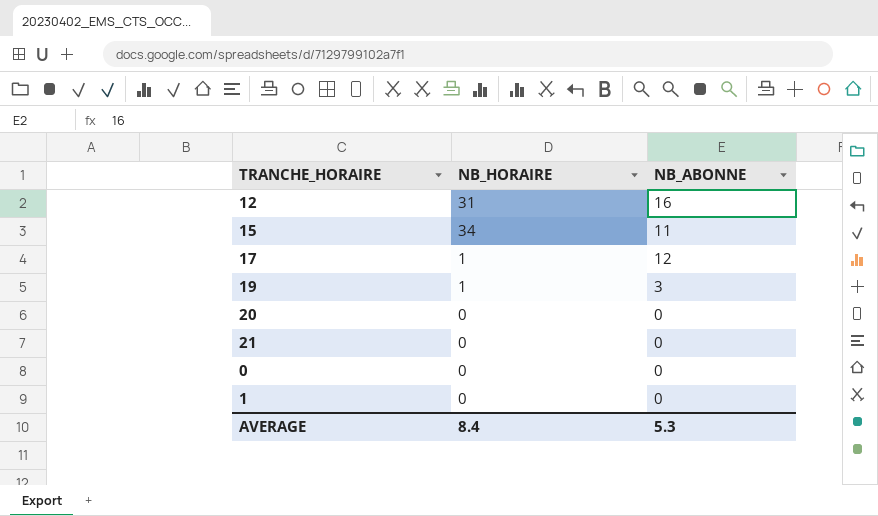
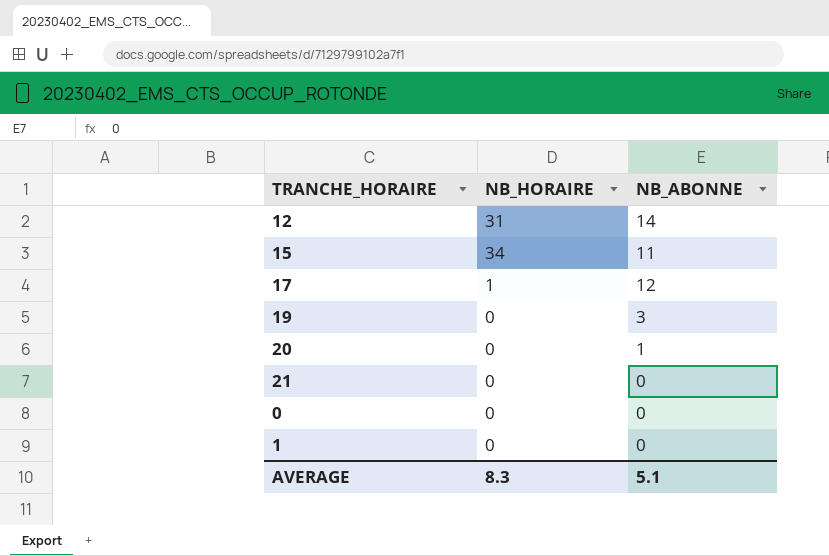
12 | NB_ABONNE: 16 -> 14
19 | NB_HORAIRE: 1 -> 0
20 | NB_ABONNE: 0 -> 1
AVERAGE | NB_HORAIRE: 8.4 -> 8.3
AVERAGE | NB_ABONNE: 5.3 -> 5.1

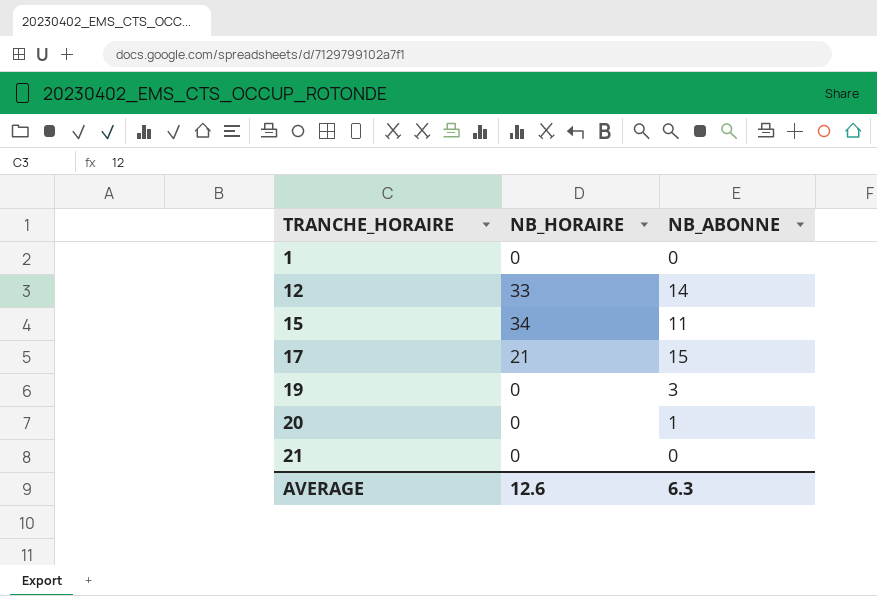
row order: none -> TRANCHE_HORAIRE ascending
row 0: 0 | 0 -> none
12 | NB_HORAIRE: 31 -> 33
17 | NB_HORAIRE: 1 -> 21
17 | NB_ABONNE: 12 -> 15
AVERAGE | NB_HORAIRE: 8.3 -> 12.6
AVERAGE | NB_ABONNE: 5.1 -> 6.3

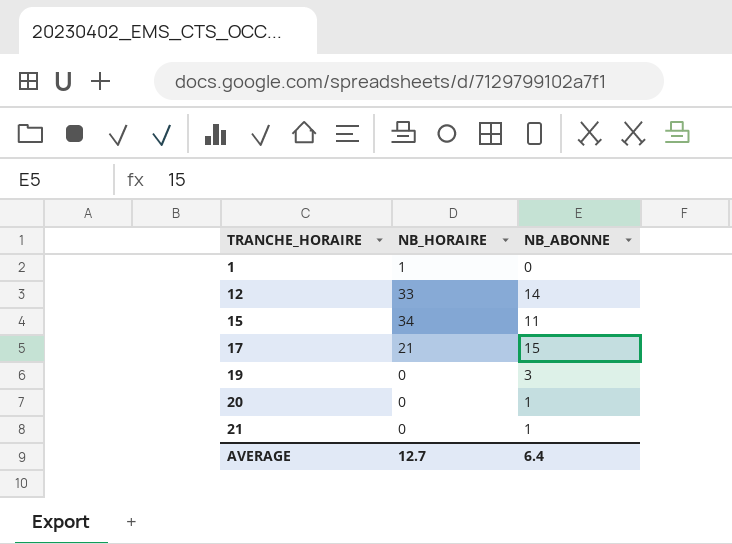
1 | NB_HORAIRE: 0 -> 1
21 | NB_ABONNE: 0 -> 1
AVERAGE | NB_HORAIRE: 12.6 -> 12.7
AVERAGE | NB_ABONNE: 6.3 -> 6.4

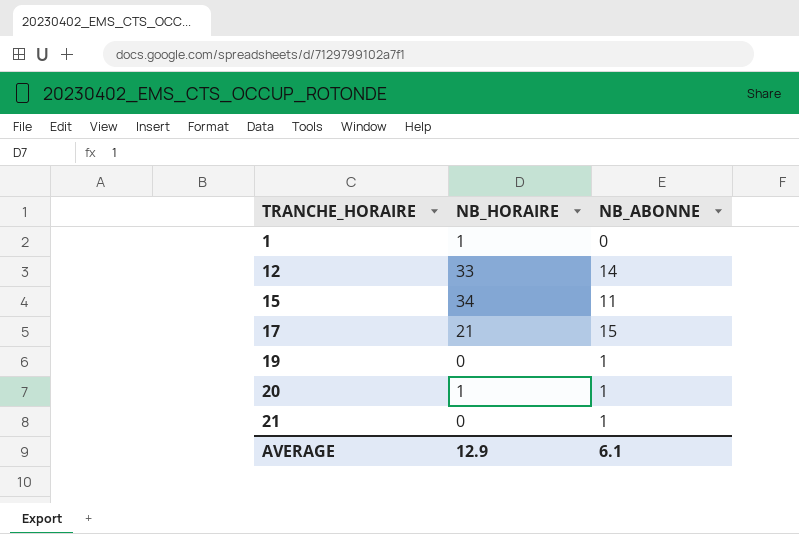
19 | NB_ABONNE: 3 -> 1
20 | NB_HORAIRE: 0 -> 1
AVERAGE | NB_HORAIRE: 12.7 -> 12.9
AVERAGE | NB_ABONNE: 6.4 -> 6.1

